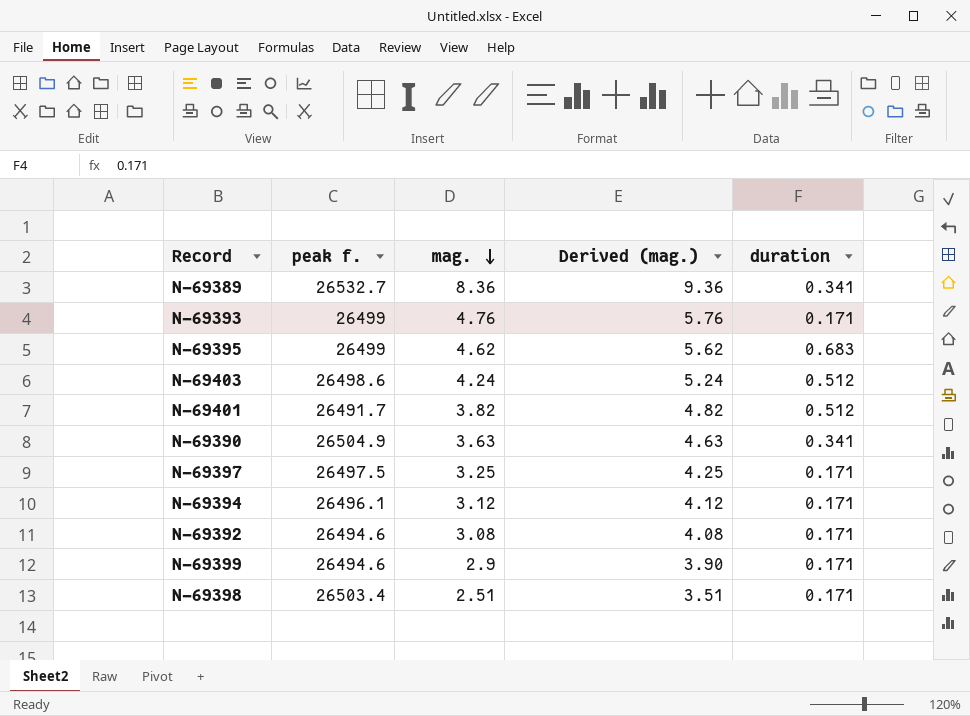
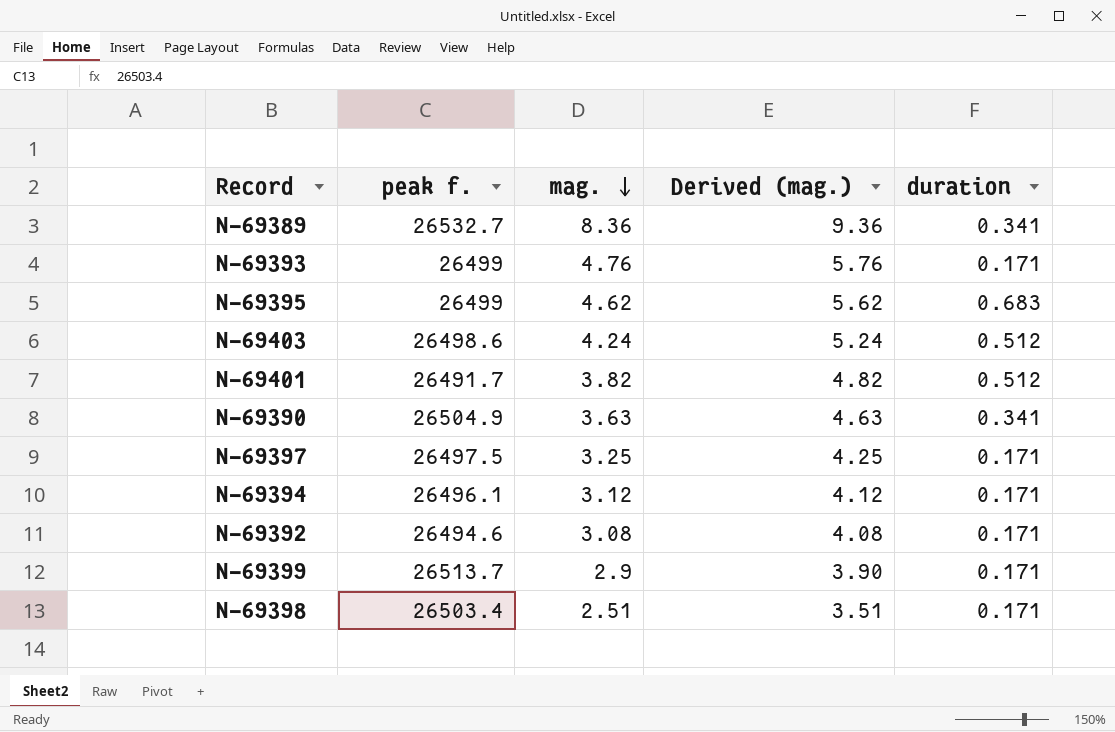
N-69399 | peak f.: 26494.6 -> 26513.7

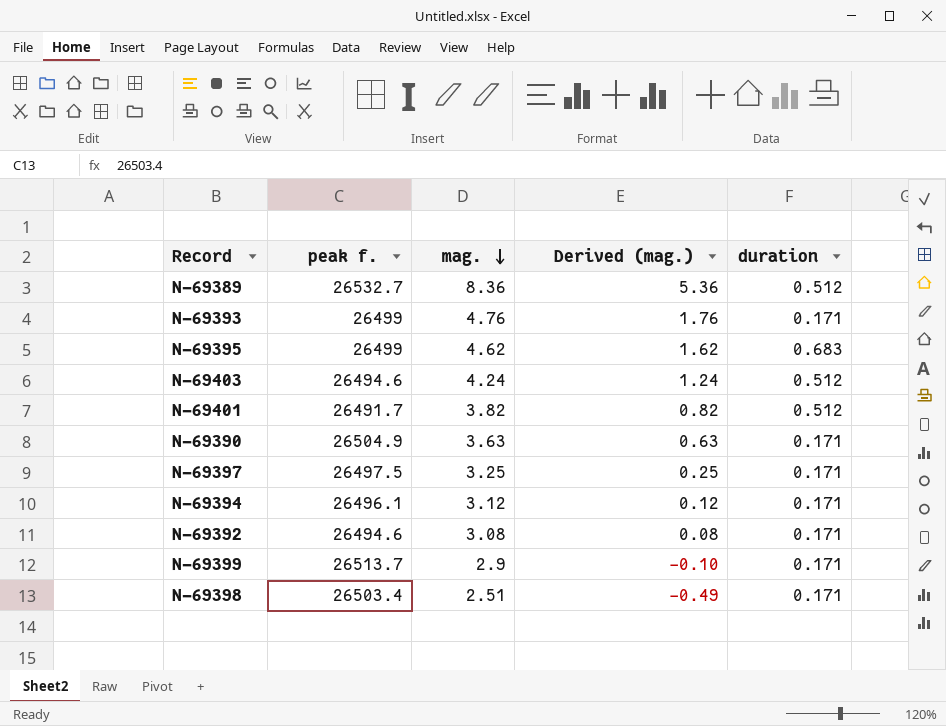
column Derived (mag.) | formula: [mag.] + 1 -> [mag.] - 3
N-69389 | duration: 0.341 -> 0.512
N-69403 | peak f.: 26498.6 -> 26494.6
N-69390 | duration: 0.341 -> 0.171

